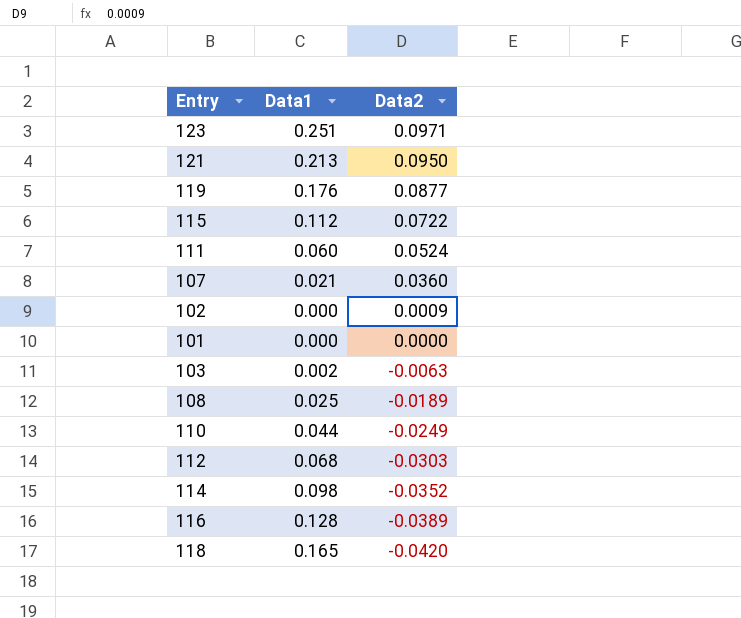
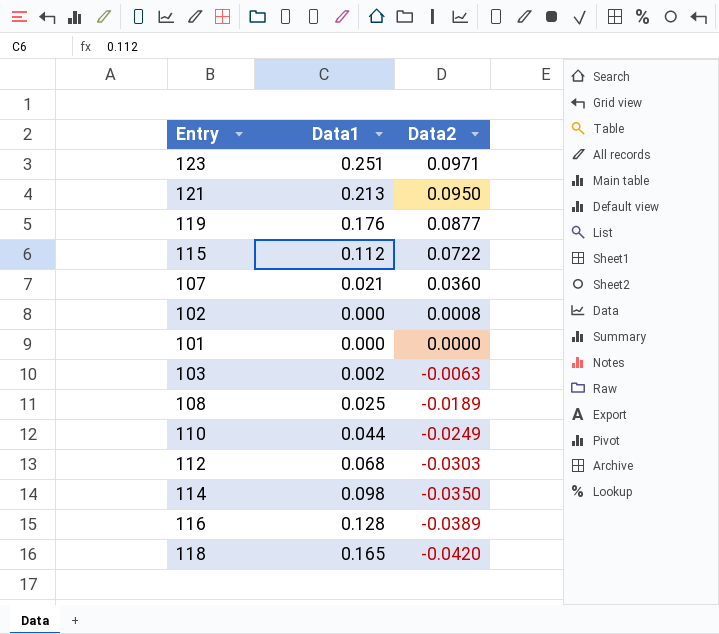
row 111: 0.060 | 0.0524 -> none
102 | Data2: 0.0009 -> 0.0008
114 | Data2: -0.0352 -> -0.0350

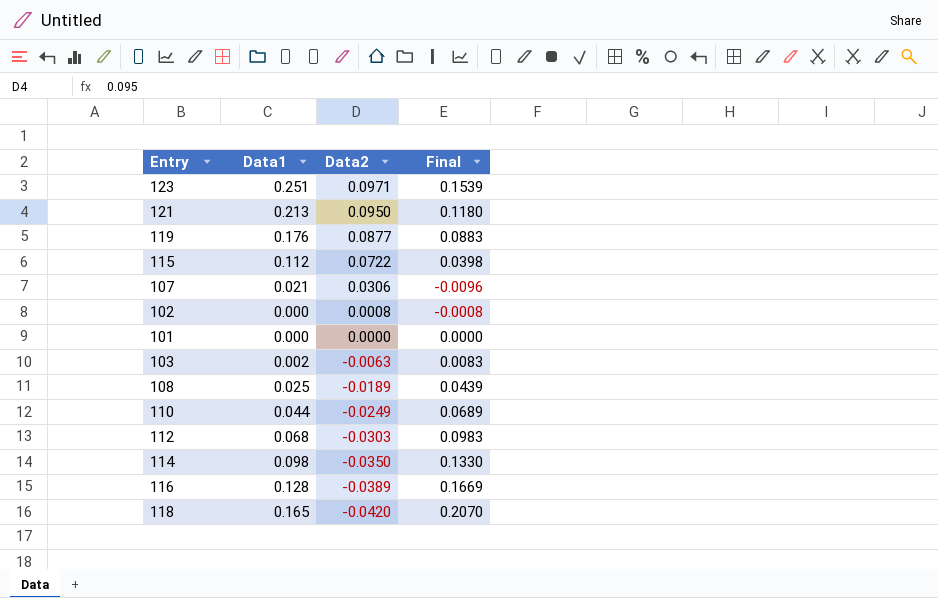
column Final | formula: none -> [Data1] - [Data2]
107 | Data2: 0.0360 -> 0.0306

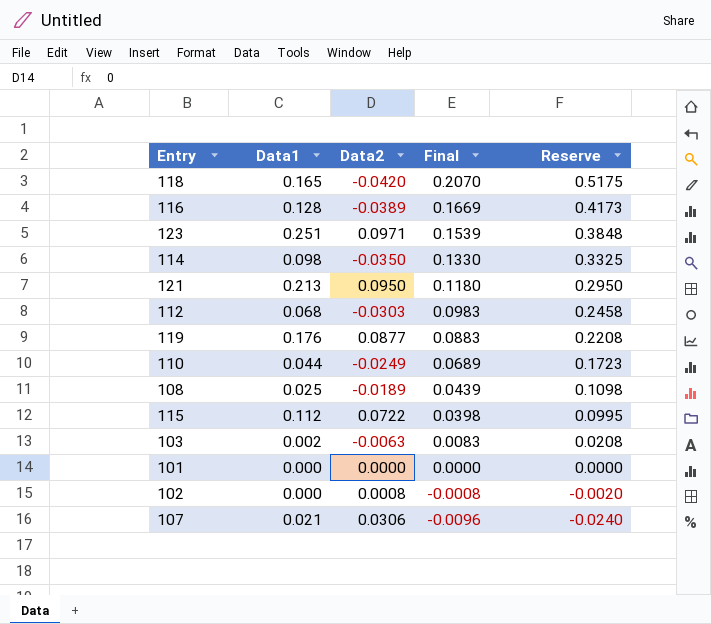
row order: Data2 descending -> Final descending
column Reserve | formula: none -> [Final] * 2.5

